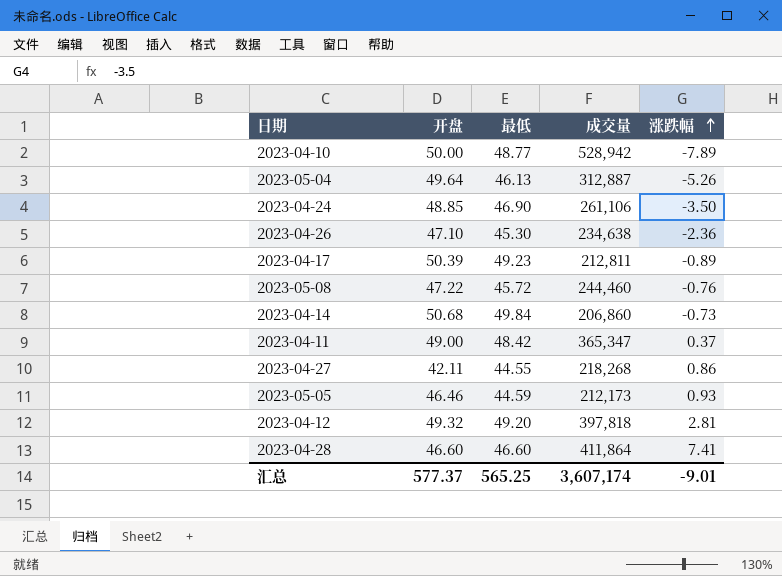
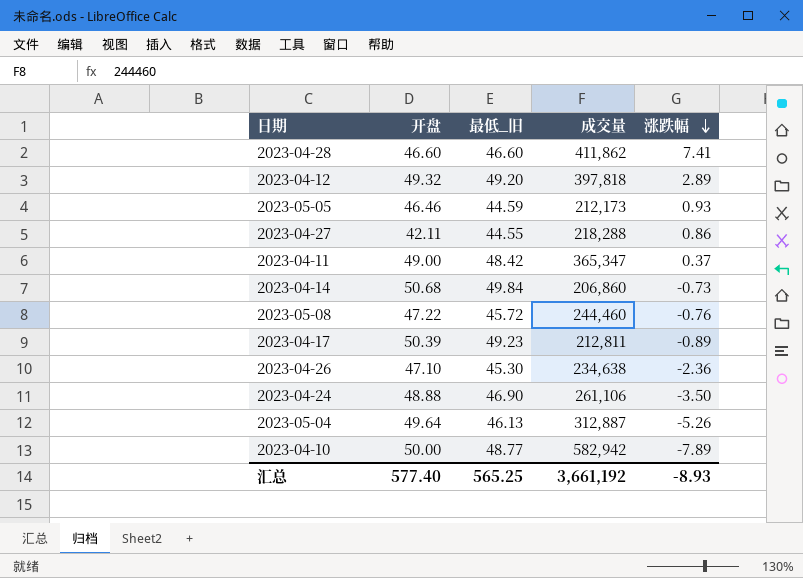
row order: 涨跌幅 ascending -> 涨跌幅 descending
column name: 最低 -> 最低_旧
2023-04-28 | 成交量: 411,864 -> 411,862
2023-04-12 | 涨跌幅: 2.81 -> 2.89
2023-04-27 | 成交量: 218,268 -> 218,288
2023-04-24 | 开盘: 48.85 -> 48.88
2023-04-10 | 成交量: 528,942 -> 582,942
汇总 | 开盘: 577.37 -> 577.40
汇总 | 成交量: 3,607,174 -> 3,661,192
汇总 | 涨跌幅: -9.01 -> -8.93

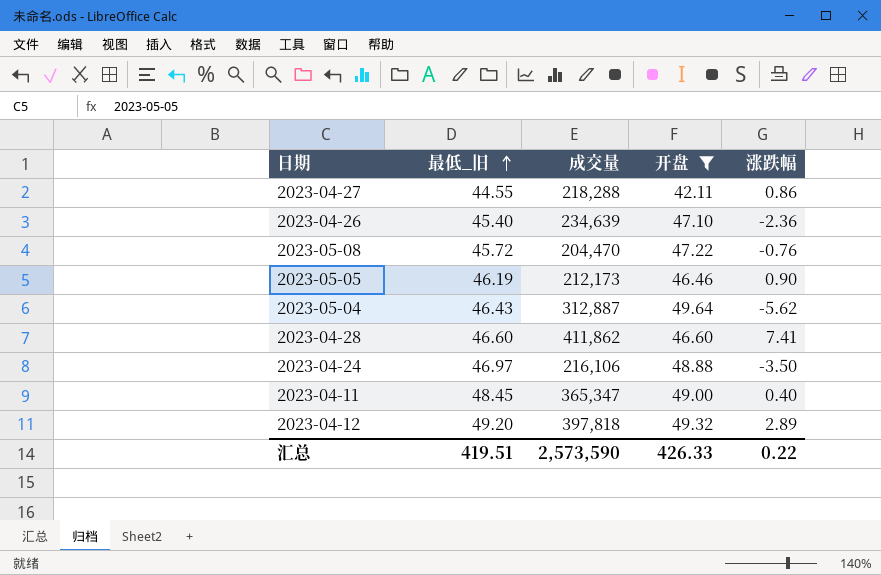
filter: none -> 开盘 <= 49.64
row order: 涨跌幅 descending -> 最低_旧 ascending
column 开盘 | position: 2 -> 4
2023-04-26 | 最低_旧: 45.30 -> 45.40
2023-04-26 | 成交量: 234,638 -> 234,639
2023-05-08 | 成交量: 244,460 -> 204,470
2023-05-05 | 最低_旧: 44.59 -> 46.19
2023-05-05 | 涨跌幅: 0.93 -> 0.90
2023-05-04 | 最低_旧: 46.13 -> 46.43
2023-05-04 | 涨跌幅: -5.26 -> -5.62
2023-04-24 | 最低_旧: 46.90 -> 46.97
2023-04-24 | 成交量: 261,106 -> 216,106
2023-04-11 | 最低_旧: 48.42 -> 48.45
2023-04-11 | 涨跌幅: 0.37 -> 0.40
汇总 | 最低_旧: 565.25 -> 419.51
汇总 | 成交量: 3,661,192 -> 2,573,590
汇总 | 开盘: 577.40 -> 426.33
汇总 | 涨跌幅: -8.93 -> 0.22

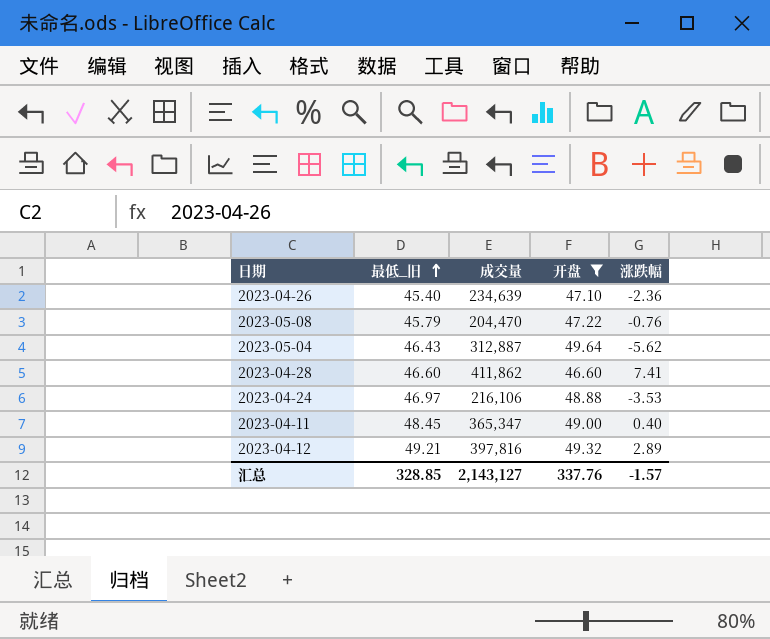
row 2023-04-27: 44.55 | 218,288 | 42.11 | 0.86 -> none
row 2023-05-05: 46.19 | 212,173 | 46.46 | 0.90 -> none
2023-05-08 | 最低_旧: 45.72 -> 45.79
2023-04-24 | 涨跌幅: -3.50 -> -3.53
2023-04-12 | 最低_旧: 49.20 -> 49.21
2023-04-12 | 成交量: 397,818 -> 397,816
汇总 | 最低_旧: 419.51 -> 328.85
汇总 | 成交量: 2,573,590 -> 2,143,127
汇总 | 开盘: 426.33 -> 337.76
汇总 | 涨跌幅: 0.22 -> -1.57

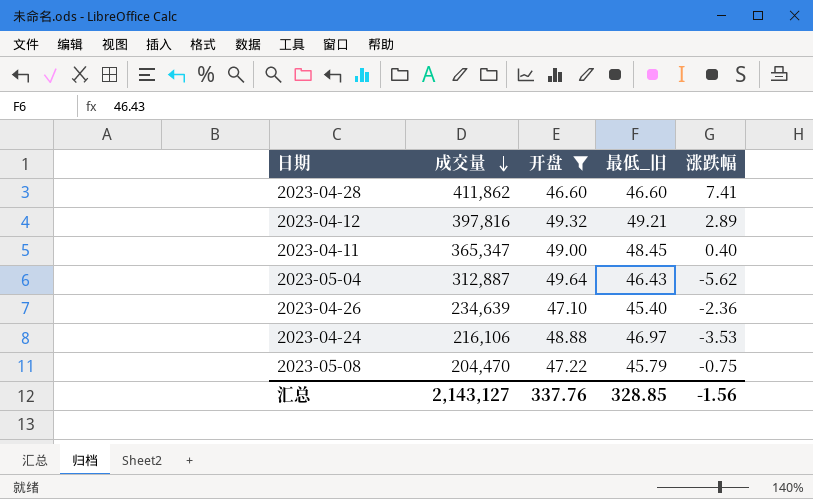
row order: 最低_旧 ascending -> 成交量 descending
column 最低_旧 | position: 2 -> 4
2023-05-08 | 涨跌幅: -0.76 -> -0.75
汇总 | 涨跌幅: -1.57 -> -1.56

